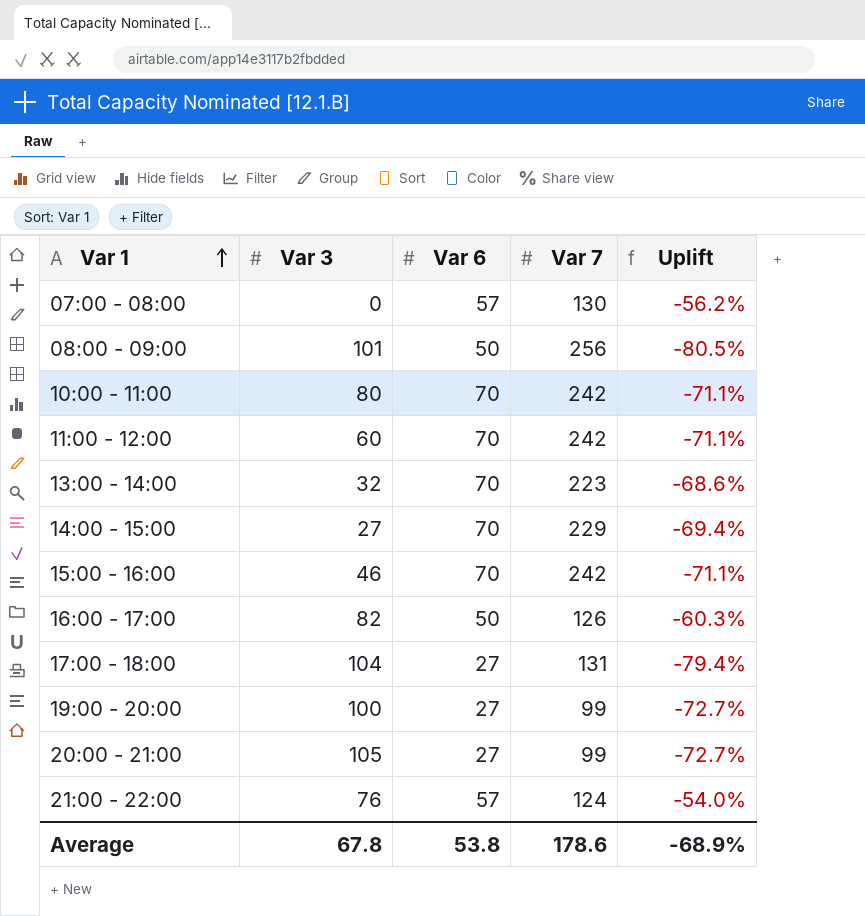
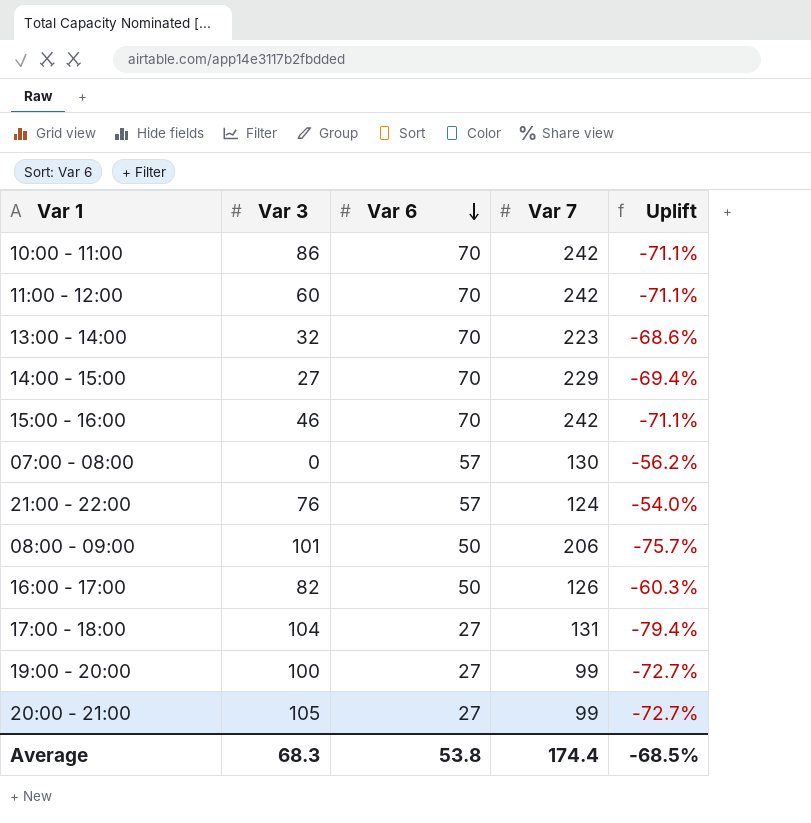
row order: Var 1 ascending -> Var 6 descending
10:00 - 11:00 | Var 3: 80 -> 86
08:00 - 09:00 | Var 7: 256 -> 206
08:00 - 09:00 | Uplift: -80.5% -> -75.7%
Average | Var 3: 67.8 -> 68.3
Average | Var 7: 178.6 -> 174.4
Average | Uplift: -68.9% -> -68.5%

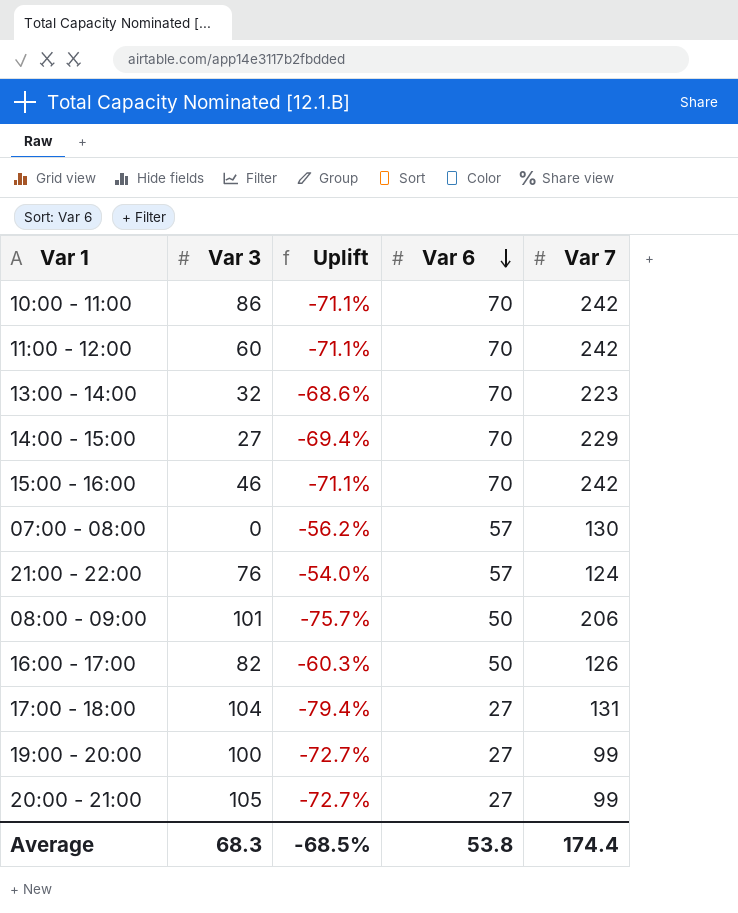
column Uplift | position: 5 -> 3

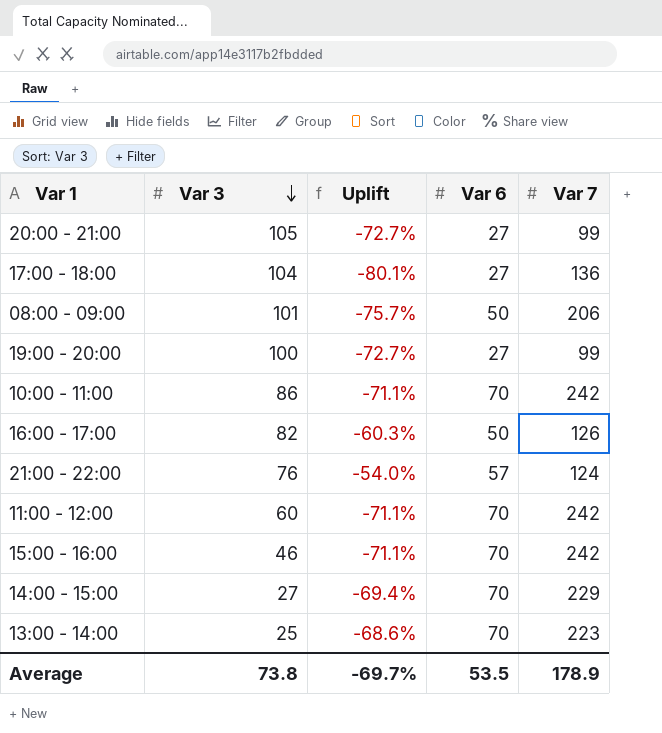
row order: Var 6 descending -> Var 3 descending
row 07:00 - 08:00: 0 | -56.2% | 57 | 130 -> none
17:00 - 18:00 | Uplift: -79.4% -> -80.1%
17:00 - 18:00 | Var 7: 131 -> 136
13:00 - 14:00 | Var 3: 32 -> 25
Average | Var 3: 68.3 -> 73.8
Average | Uplift: -68.5% -> -69.7%
Average | Var 6: 53.8 -> 53.5
Average | Var 7: 174.4 -> 178.9

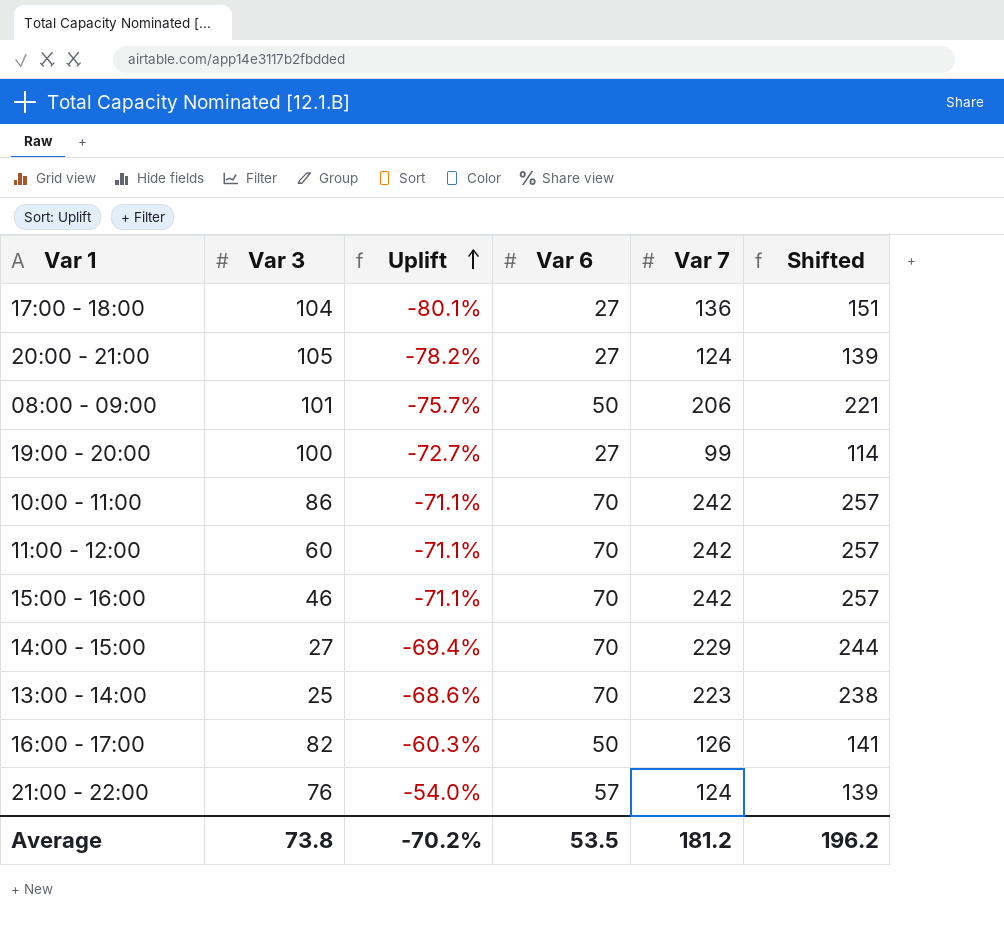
row order: Var 3 descending -> Uplift ascending
column Shifted | formula: none -> [Var 7] + 15
20:00 - 21:00 | Uplift: -72.7% -> -78.2%
20:00 - 21:00 | Var 7: 99 -> 124
Average | Uplift: -69.7% -> -70.2%
Average | Var 7: 178.9 -> 181.2

